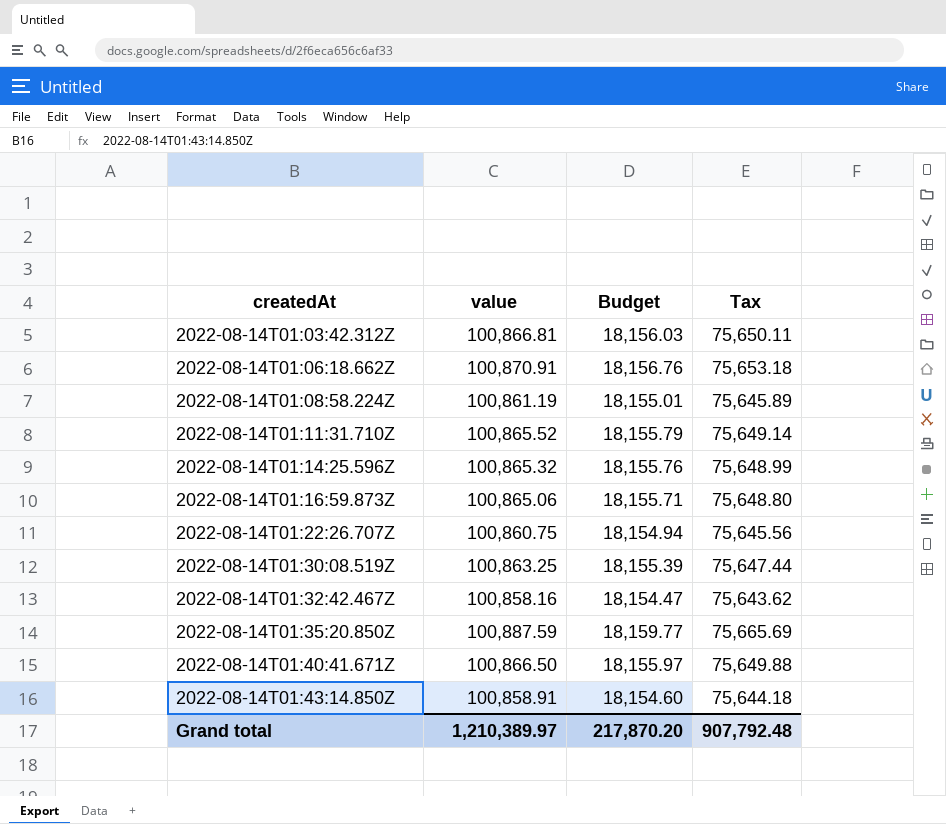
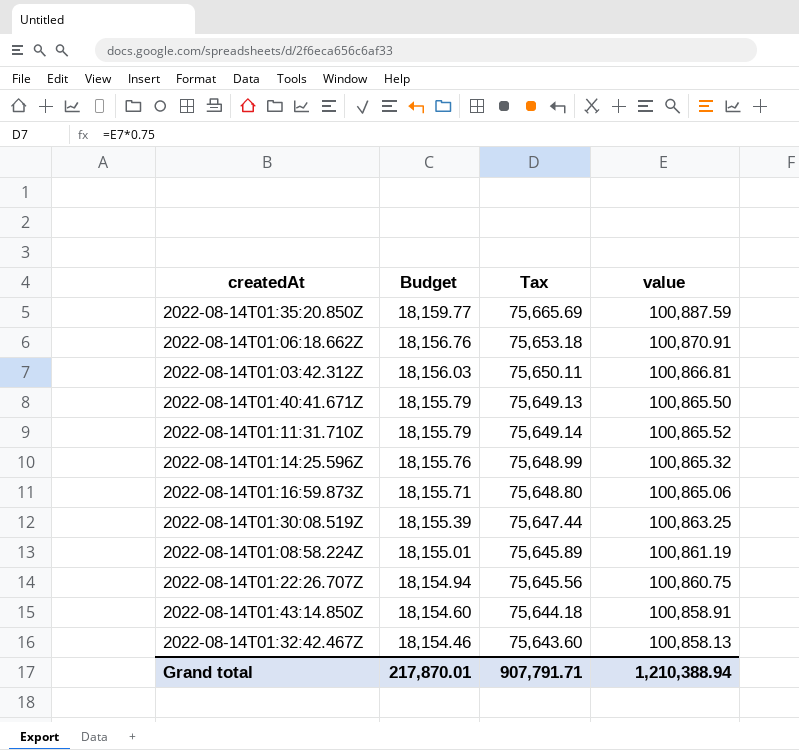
row order: createdAt ascending -> Budget descending
column value | position: 2 -> 4
2022-08-14T01:40:41.671Z | Budget: 18,155.97 -> 18,155.79
2022-08-14T01:40:41.671Z | Tax: 75,649.88 -> 75,649.13
2022-08-14T01:40:41.671Z | value: 100,866.50 -> 100,865.50
2022-08-14T01:32:42.467Z | Budget: 18,154.47 -> 18,154.46
2022-08-14T01:32:42.467Z | Tax: 75,643.62 -> 75,643.60
2022-08-14T01:32:42.467Z | value: 100,858.16 -> 100,858.13
Grand total | Budget: 217,870.20 -> 217,870.01
Grand total | Tax: 907,792.48 -> 907,791.71
Grand total | value: 1,210,389.97 -> 1,210,388.94

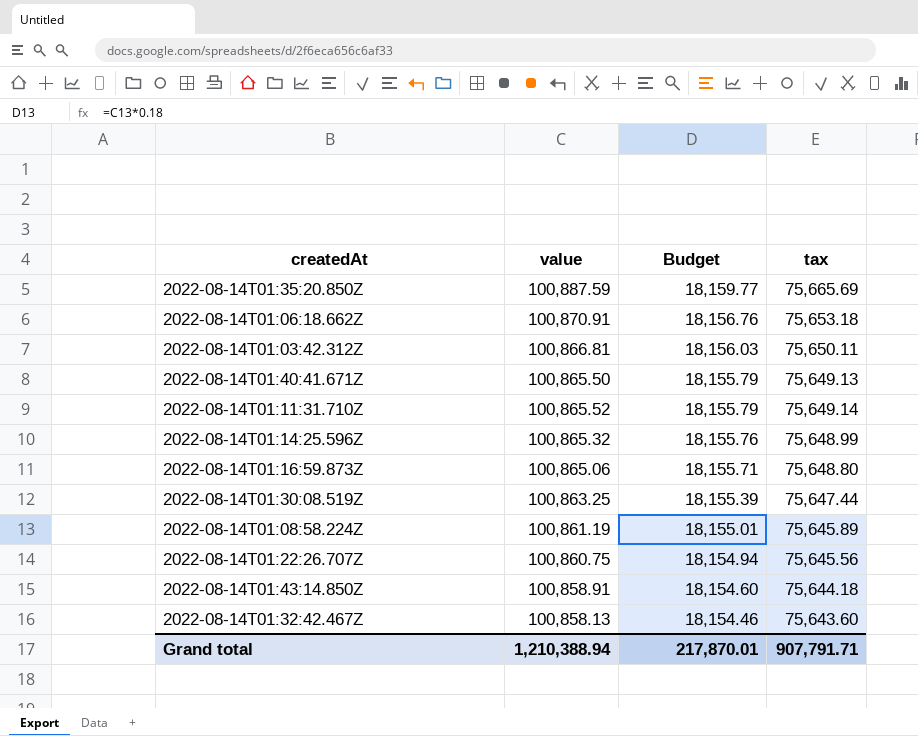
column value | position: 4 -> 2
column name: Tax -> tax

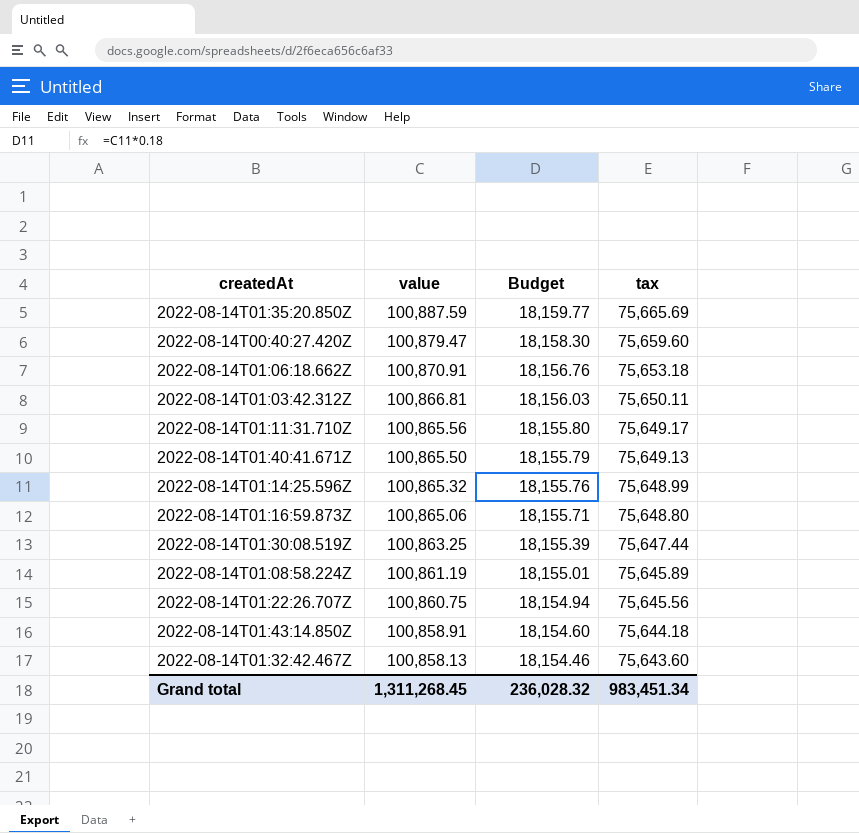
row order: Budget descending -> value descending
row 2022-08-14T00:40:27.420Z: none -> 100,879.47 | 18,158.30 | 75,659.60
2022-08-14T01:11:31.710Z | value: 100,865.52 -> 100,865.56
2022-08-14T01:11:31.710Z | Budget: 18,155.79 -> 18,155.80
2022-08-14T01:11:31.710Z | tax: 75,649.14 -> 75,649.17
Grand total | value: 1,210,388.94 -> 1,311,268.45
Grand total | Budget: 217,870.01 -> 236,028.32
Grand total | tax: 907,791.71 -> 983,451.34

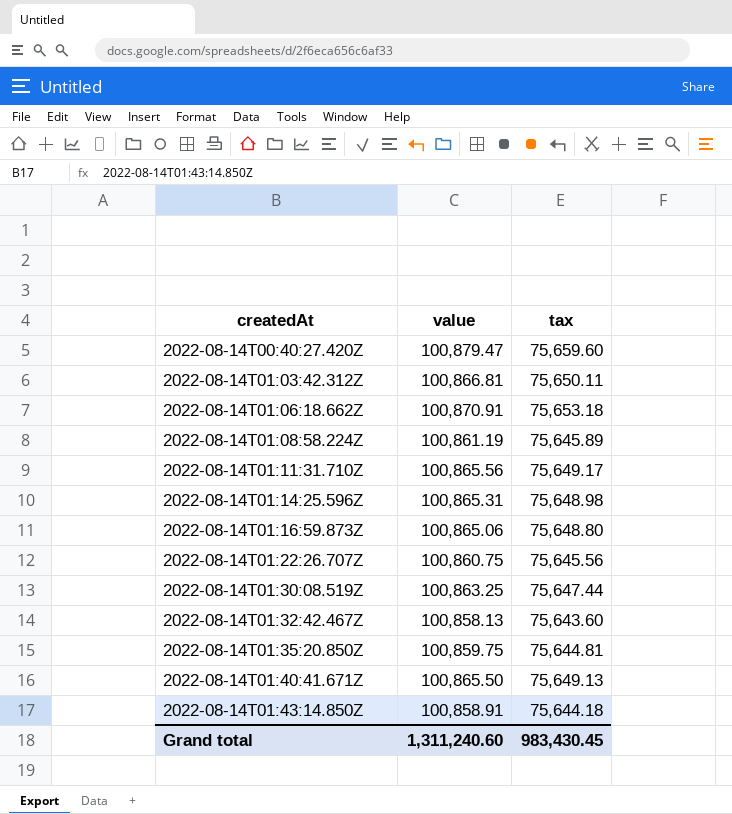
row order: value descending -> createdAt ascending
column Budget | formula: [value] * 0.18 -> none
2022-08-14T01:14:25.596Z | value: 100,865.32 -> 100,865.31
2022-08-14T01:14:25.596Z | tax: 75,648.99 -> 75,648.98
2022-08-14T01:35:20.850Z | value: 100,887.59 -> 100,859.75
2022-08-14T01:35:20.850Z | tax: 75,665.69 -> 75,644.81
Grand total | value: 1,311,268.45 -> 1,311,240.60
Grand total | tax: 983,451.34 -> 983,430.45

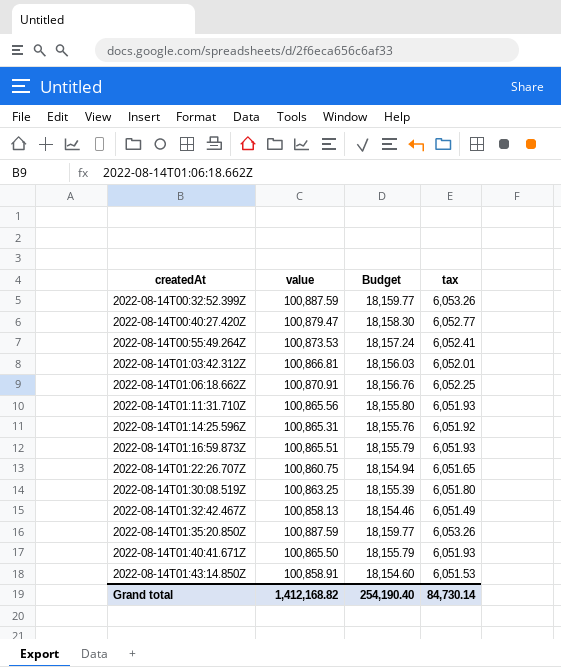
column Budget | formula: none -> [value] * 0.18
column tax | formula: [value] * 0.75 -> [value] * 0.06
row 2022-08-14T01:08:58.224Z: 100,861.19 | 75,645.89 -> none
row 2022-08-14T00:32:52.399Z: none -> 100,887.59 | 18,159.77 | 6,053.26
row 2022-08-14T00:55:49.264Z: none -> 100,873.53 | 18,157.24 | 6,052.41
2022-08-14T01:16:59.873Z | value: 100,865.06 -> 100,865.51
2022-08-14T01:35:20.850Z | value: 100,859.75 -> 100,887.59
Grand total | value: 1,311,240.60 -> 1,412,168.82
Grand total | tax: 983,430.45 -> 84,730.14

